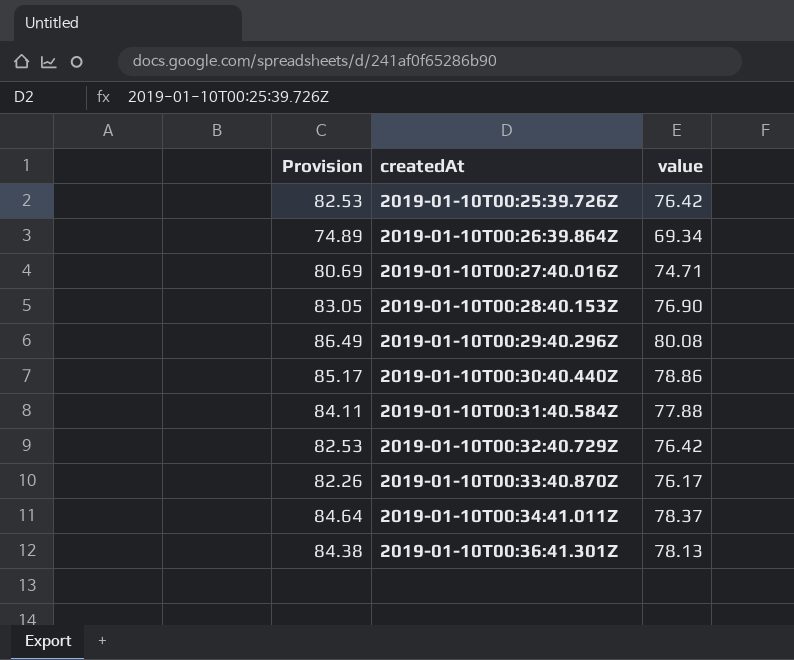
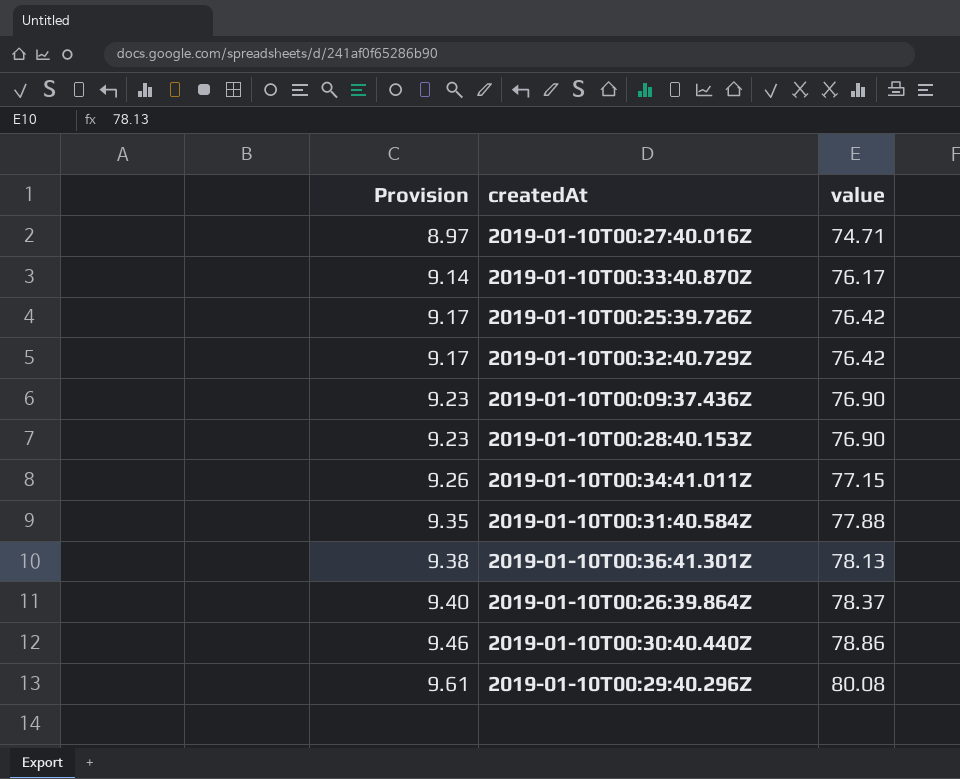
row order: createdAt ascending -> Provision ascending
column Provision | formula: [value] * 1.08 -> [value] * 0.12
row 2019-01-10T00:09:37.436Z: none -> 9.23 | 76.90
2019-01-10T00:34:41.011Z | value: 78.37 -> 77.15
2019-01-10T00:26:39.864Z | value: 69.34 -> 78.37

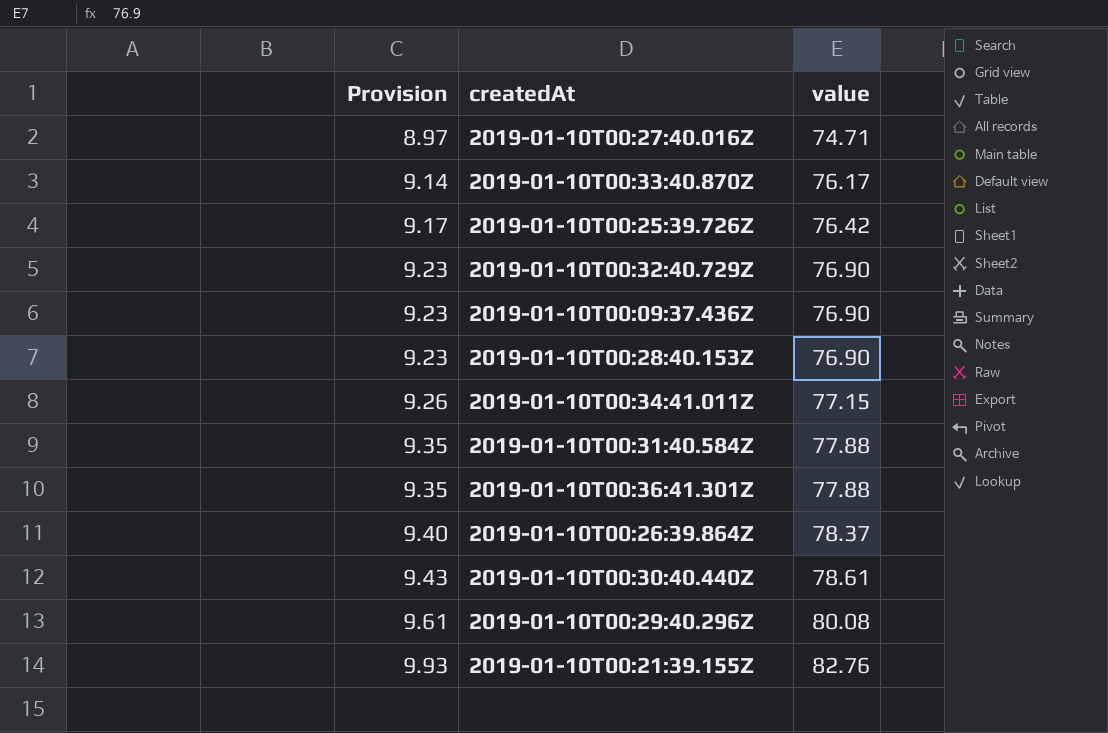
2019-01-10T00:32:40.729Z | Provision: 9.17 -> 9.23
2019-01-10T00:32:40.729Z | value: 76.42 -> 76.90
2019-01-10T00:36:41.301Z | Provision: 9.38 -> 9.35
2019-01-10T00:36:41.301Z | value: 78.13 -> 77.88
2019-01-10T00:30:40.440Z | Provision: 9.46 -> 9.43
2019-01-10T00:30:40.440Z | value: 78.86 -> 78.61
row 2019-01-10T00:21:39.155Z: none -> 9.93 | 82.76

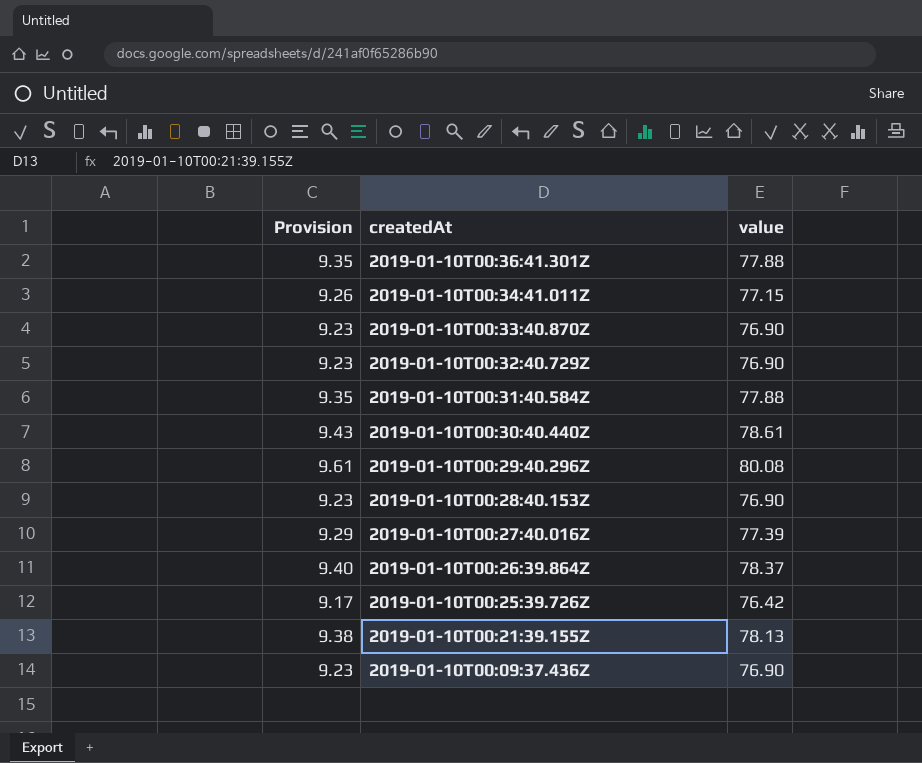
row order: Provision ascending -> createdAt descending
2019-01-10T00:33:40.870Z | Provision: 9.14 -> 9.23
2019-01-10T00:33:40.870Z | value: 76.17 -> 76.90
2019-01-10T00:27:40.016Z | Provision: 8.97 -> 9.29
2019-01-10T00:27:40.016Z | value: 74.71 -> 77.39
2019-01-10T00:21:39.155Z | Provision: 9.93 -> 9.38
2019-01-10T00:21:39.155Z | value: 82.76 -> 78.13

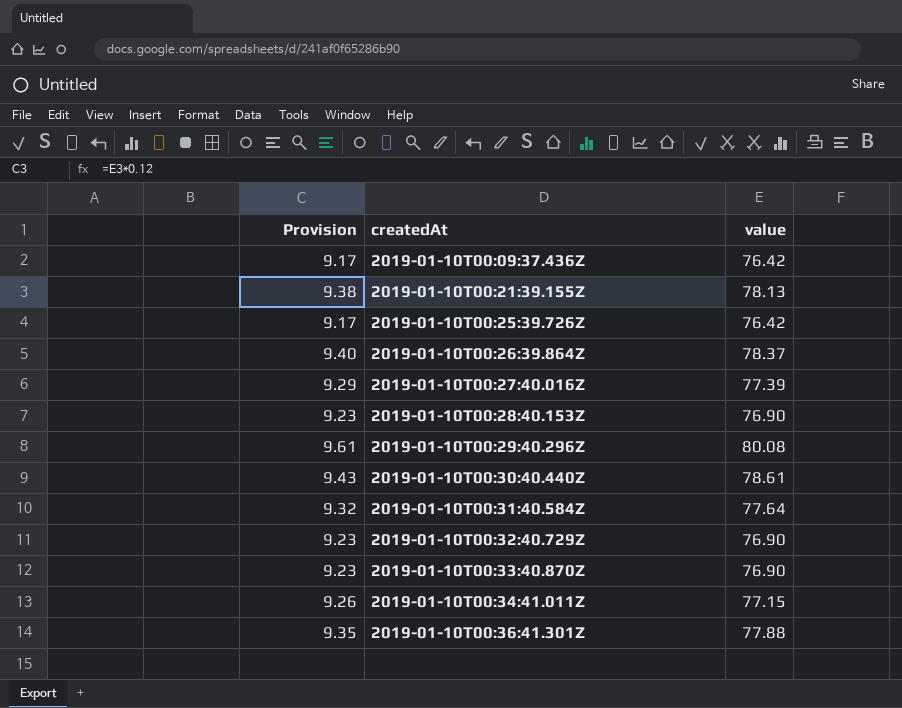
row order: createdAt descending -> createdAt ascending
2019-01-10T00:09:37.436Z | Provision: 9.23 -> 9.17
2019-01-10T00:09:37.436Z | value: 76.90 -> 76.42
2019-01-10T00:31:40.584Z | Provision: 9.35 -> 9.32
2019-01-10T00:31:40.584Z | value: 77.88 -> 77.64

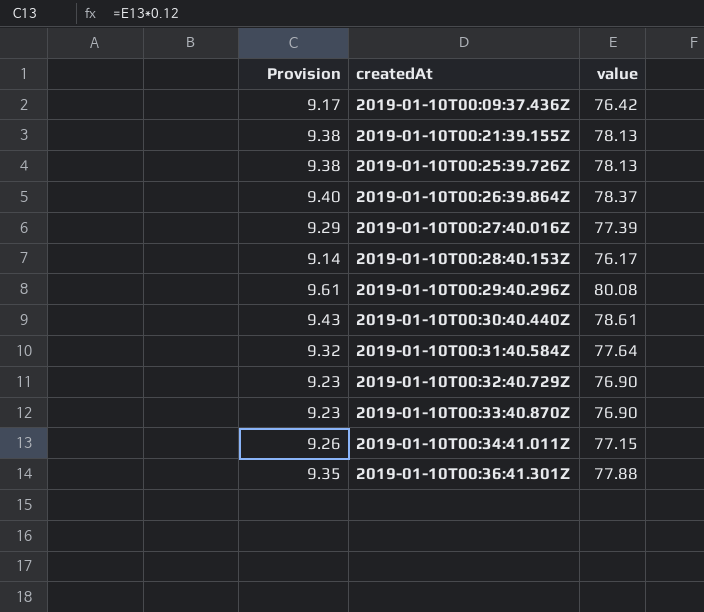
2019-01-10T00:25:39.726Z | Provision: 9.17 -> 9.38
2019-01-10T00:25:39.726Z | value: 76.42 -> 78.13
2019-01-10T00:28:40.153Z | Provision: 9.23 -> 9.14
2019-01-10T00:28:40.153Z | value: 76.90 -> 76.17

